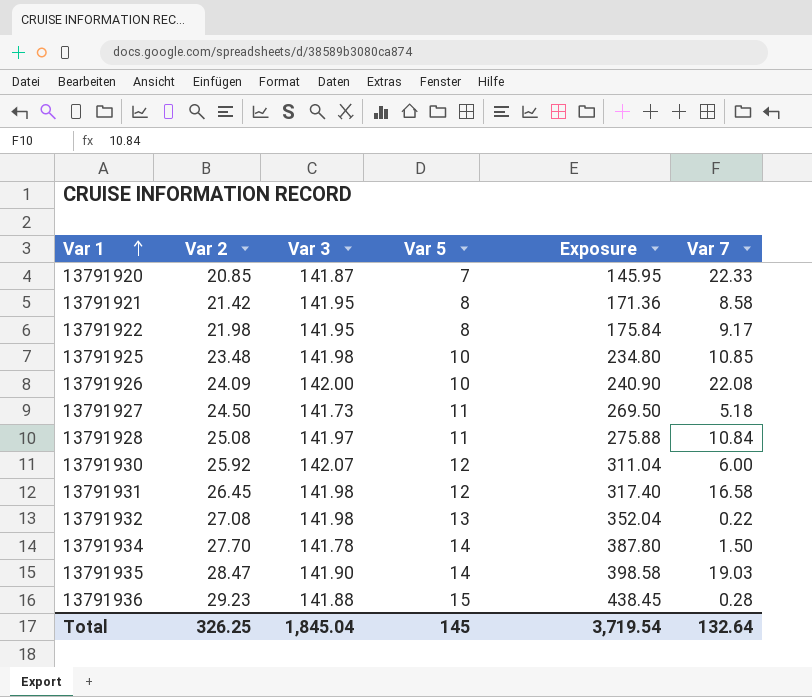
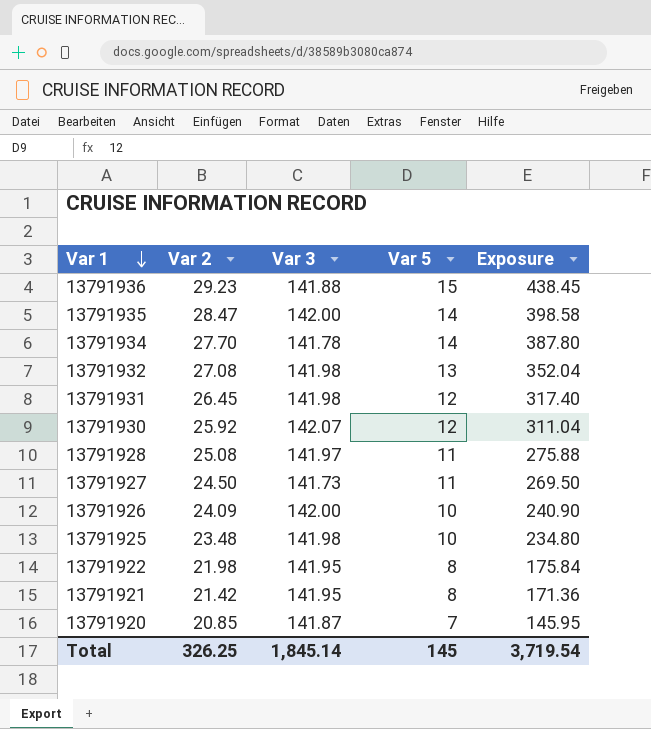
row order: Var 1 ascending -> Var 1 descending
column Var 7 | position: 6 -> none
13791935 | Var 3: 141.90 -> 142.00
Total | Var 3: 1,845.04 -> 1,845.14

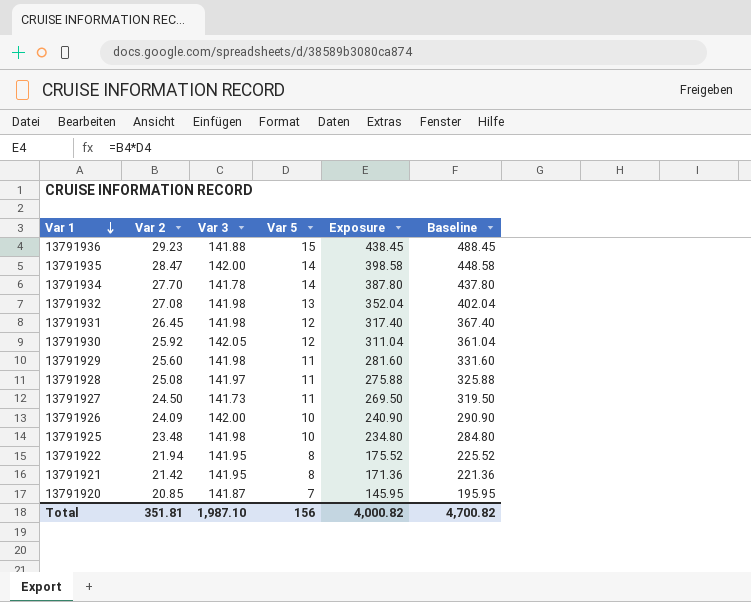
column Baseline | formula: none -> [Exposure] + 50
13791930 | Var 3: 142.07 -> 142.05
row 13791929: none -> 25.60 | 141.98 | 11 | 281.60 | 331.60
13791922 | Var 2: 21.98 -> 21.94
13791922 | Exposure: 175.84 -> 175.52
Total | Var 2: 326.25 -> 351.81
Total | Var 3: 1,845.14 -> 1,987.10
Total | Var 5: 145 -> 156
Total | Exposure: 3,719.54 -> 4,000.82

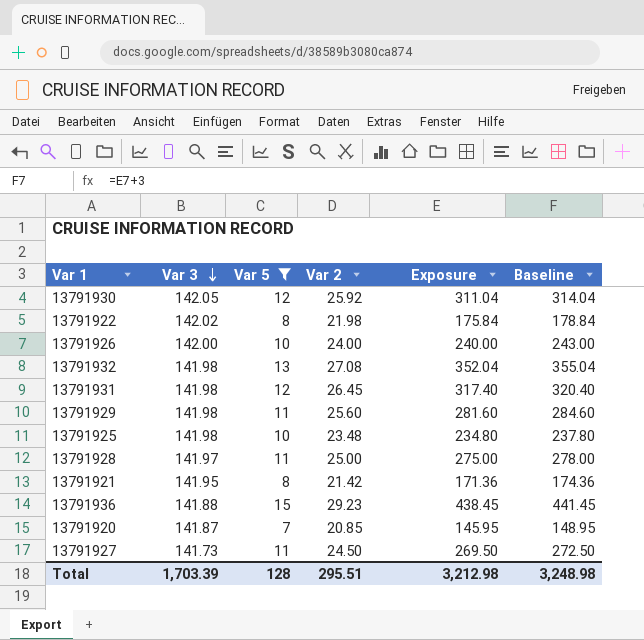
filter: none -> Var 5 != 14
row order: Var 1 descending -> Var 3 descending
column Var 2 | position: 2 -> 4
column Baseline | formula: [Exposure] + 50 -> [Exposure] + 3
13791922 | Var 3: 141.95 -> 142.02
13791922 | Var 2: 21.94 -> 21.98
13791922 | Exposure: 175.52 -> 175.84
13791926 | Var 2: 24.09 -> 24.00
13791926 | Exposure: 240.90 -> 240.00
13791928 | Var 2: 25.08 -> 25.00
13791928 | Exposure: 275.88 -> 275.00
Total | Var 3: 1,987.10 -> 1,703.39
Total | Var 5: 156 -> 128
Total | Var 2: 351.81 -> 295.51
Total | Exposure: 4,000.82 -> 3,212.98
Total | Baseline: 4,700.82 -> 3,248.98

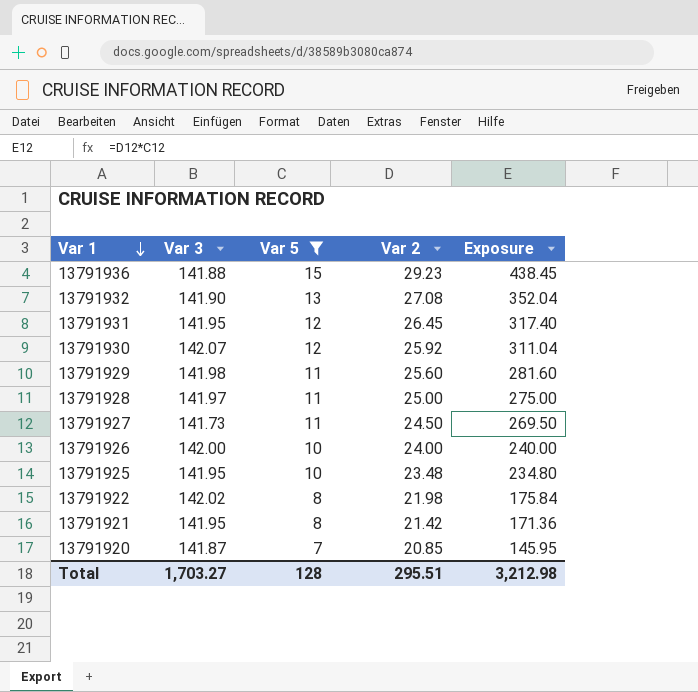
row order: Var 3 descending -> Var 1 descending
column Baseline | formula: [Exposure] + 3 -> none
13791932 | Var 3: 141.98 -> 141.90
13791931 | Var 3: 141.98 -> 141.95
13791930 | Var 3: 142.05 -> 142.07
13791925 | Var 3: 141.98 -> 141.95
Total | Var 3: 1,703.39 -> 1,703.27

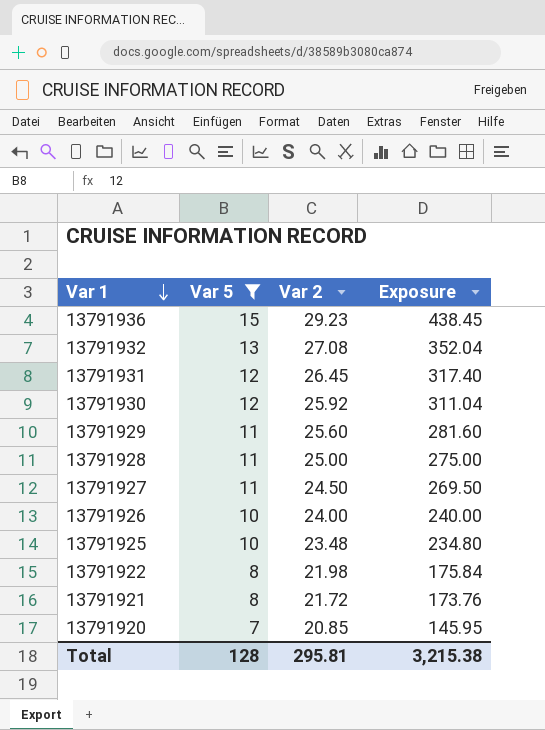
column Var 3 | position: 2 -> none
13791921 | Var 2: 21.42 -> 21.72
13791921 | Exposure: 171.36 -> 173.76
Total | Var 2: 295.51 -> 295.81
Total | Exposure: 3,212.98 -> 3,215.38

